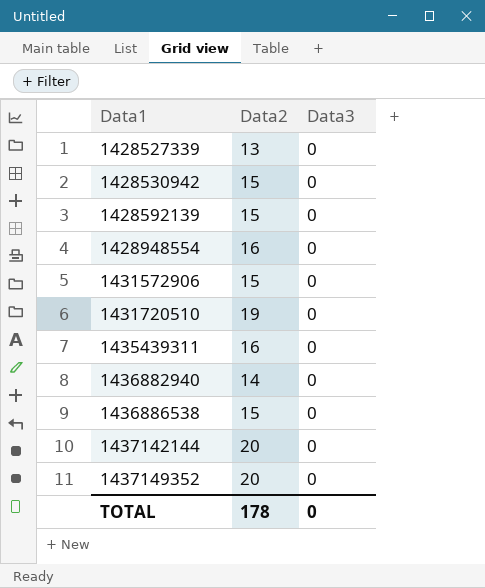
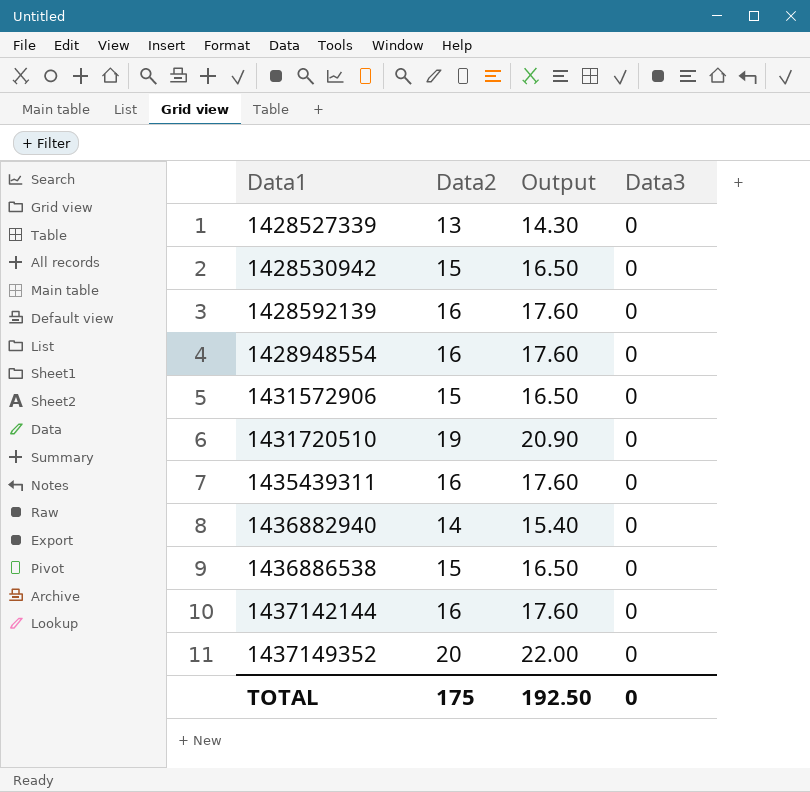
column Output | formula: none -> [Data2] * 1.1
1428592139 | Data2: 15 -> 16
1437142144 | Data2: 20 -> 16
TOTAL | Data2: 178 -> 175

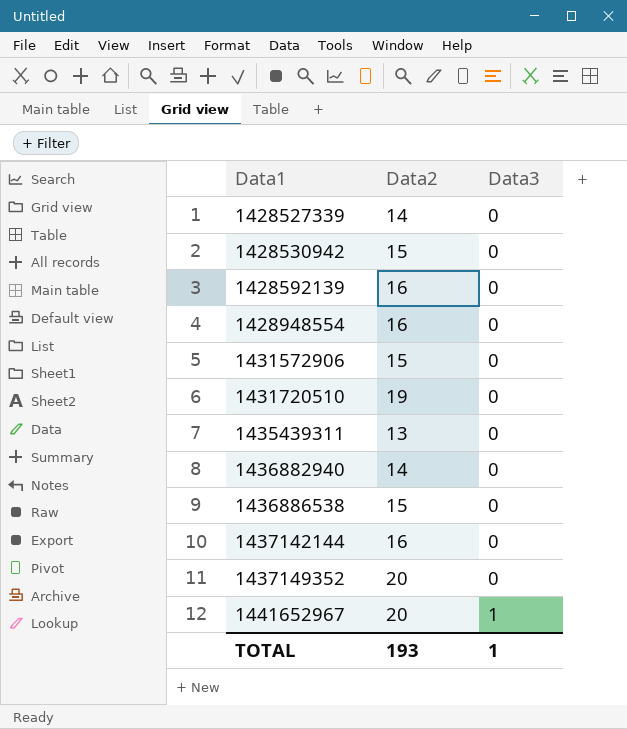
column Output | formula: [Data2] * 1.1 -> none
1428527339 | Data2: 13 -> 14
1435439311 | Data2: 16 -> 13
row 1441652967: none -> 20 | 1
TOTAL | Data2: 175 -> 193
TOTAL | Data3: 0 -> 1

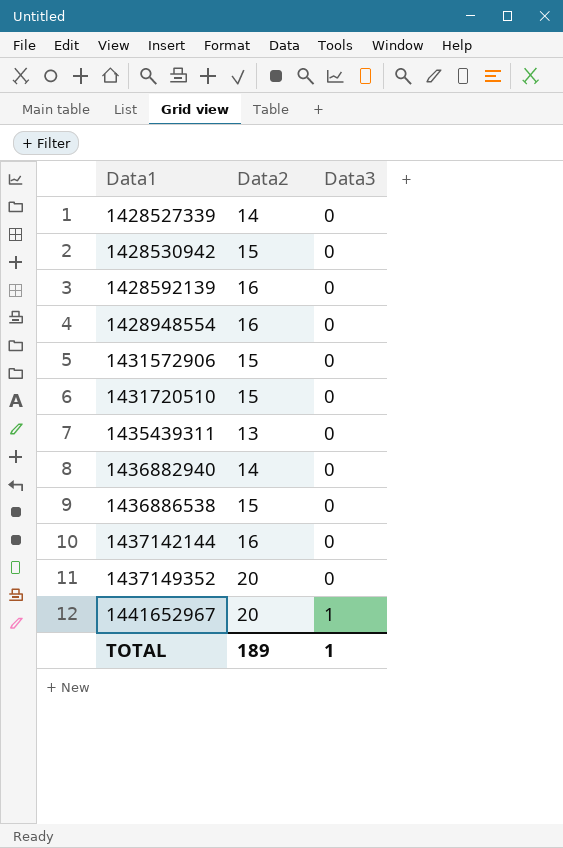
1431720510 | Data2: 19 -> 15
TOTAL | Data2: 193 -> 189

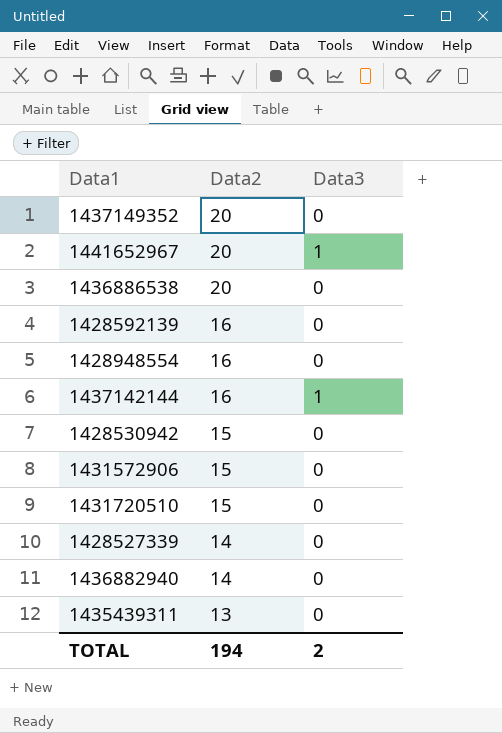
row order: Data1 ascending -> Data2 descending
1436886538 | Data2: 15 -> 20
1437142144 | Data3: 0 -> 1
TOTAL | Data2: 189 -> 194
TOTAL | Data3: 1 -> 2

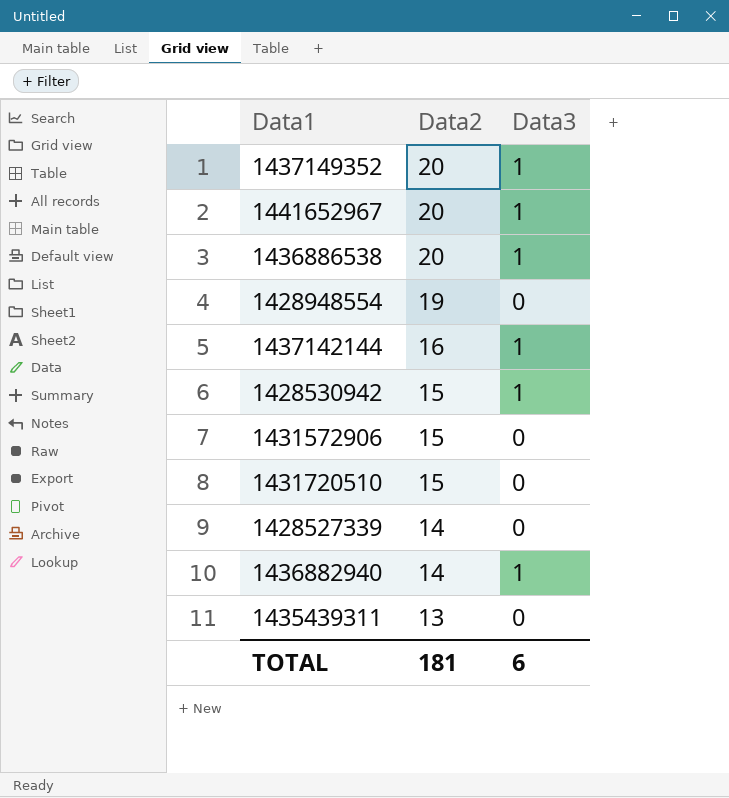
row 1428592139: 16 | 0 -> none
1437149352 | Data3: 0 -> 1
1436886538 | Data3: 0 -> 1
1428948554 | Data2: 16 -> 19
1428530942 | Data3: 0 -> 1
1436882940 | Data3: 0 -> 1
TOTAL | Data2: 194 -> 181
TOTAL | Data3: 2 -> 6

